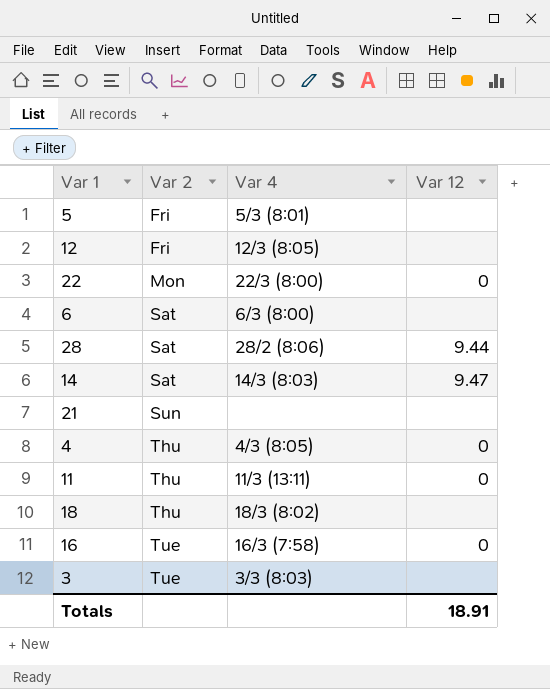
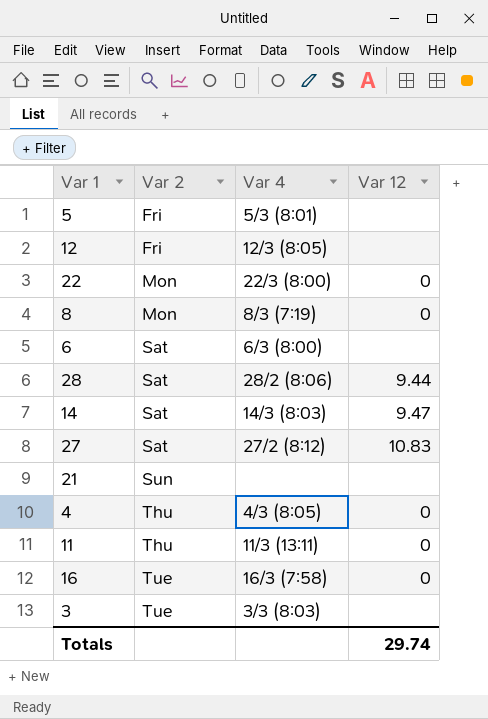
row 18: Thu | 18/3 (8:02) | none -> none
row 8: none -> Mon | 8/3 (7:19) | 0
row 27: none -> Sat | 27/2 (8:12) | 10.83
Totals | Var 12: 18.91 -> 29.74

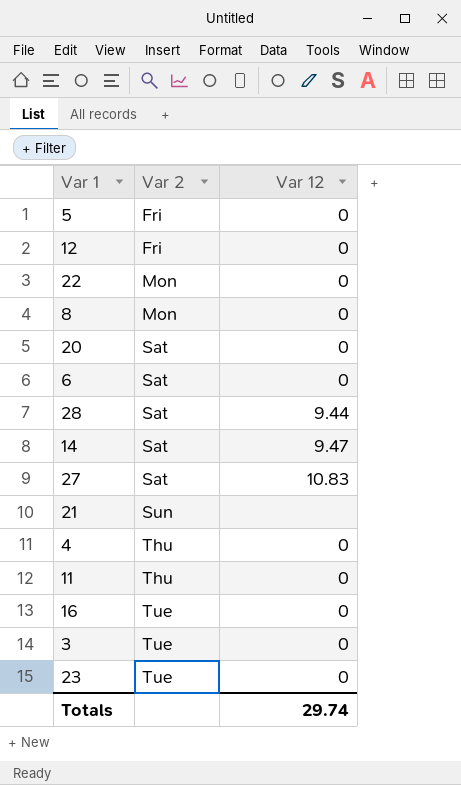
column Var 4 | position: 3 -> none
5 | Var 12: none -> 0
12 | Var 12: none -> 0
row 20: none -> Sat | 0
6 | Var 12: none -> 0
3 | Var 12: none -> 0
row 23: none -> Tue | 0

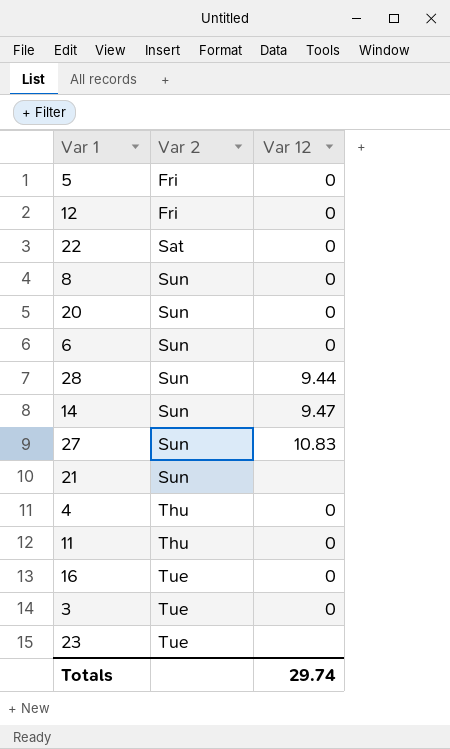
22 | Var 2: Mon -> Sat
8 | Var 2: Mon -> Sun
20 | Var 2: Sat -> Sun
6 | Var 2: Sat -> Sun
28 | Var 2: Sat -> Sun
14 | Var 2: Sat -> Sun
27 | Var 2: Sat -> Sun
23 | Var 12: 0 -> none

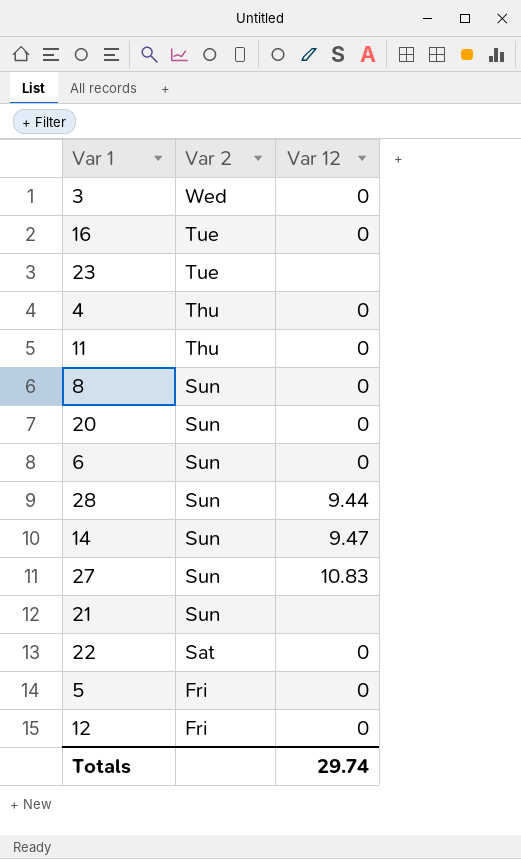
row order: Var 2 ascending -> Var 2 descending
3 | Var 2: Tue -> Wed

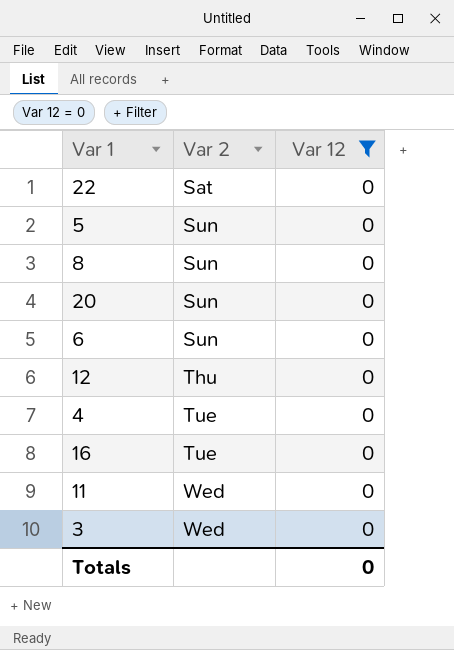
filter: none -> Var 12 = 0
row order: Var 2 descending -> Var 2 ascending
5 | Var 2: Fri -> Sun
12 | Var 2: Fri -> Thu
4 | Var 2: Thu -> Tue
11 | Var 2: Thu -> Wed
Totals | Var 12: 29.74 -> 0

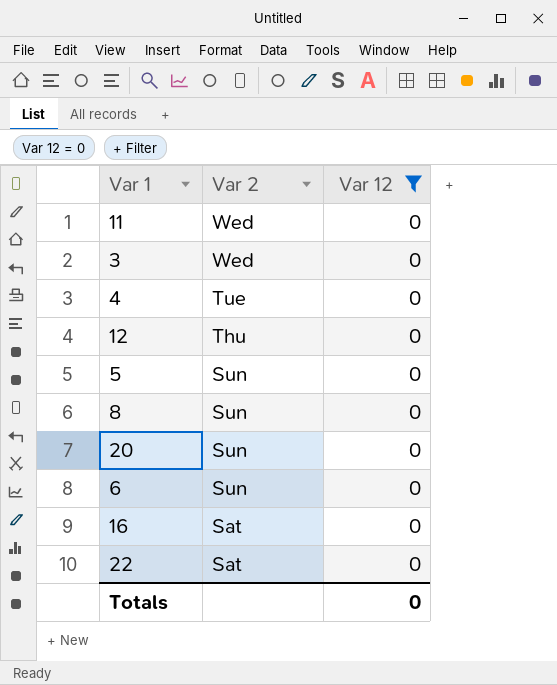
row order: Var 2 ascending -> Var 2 descending
16 | Var 2: Tue -> Sat

